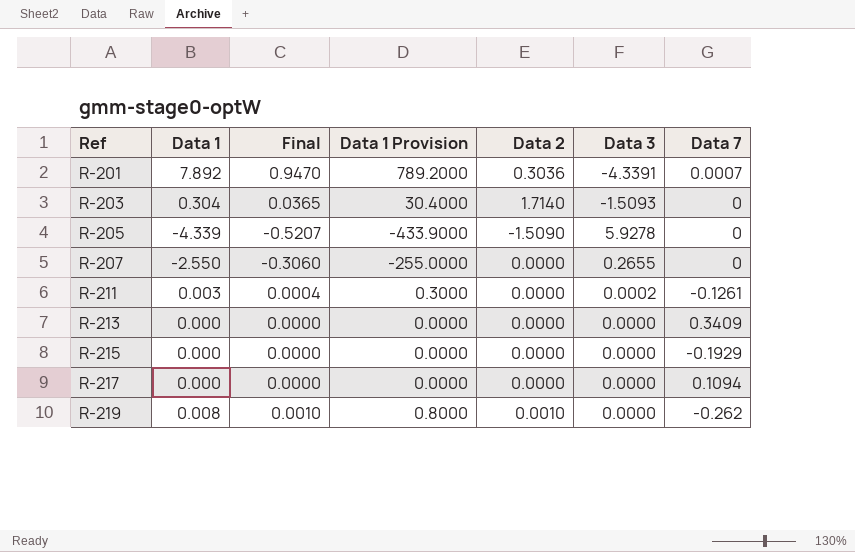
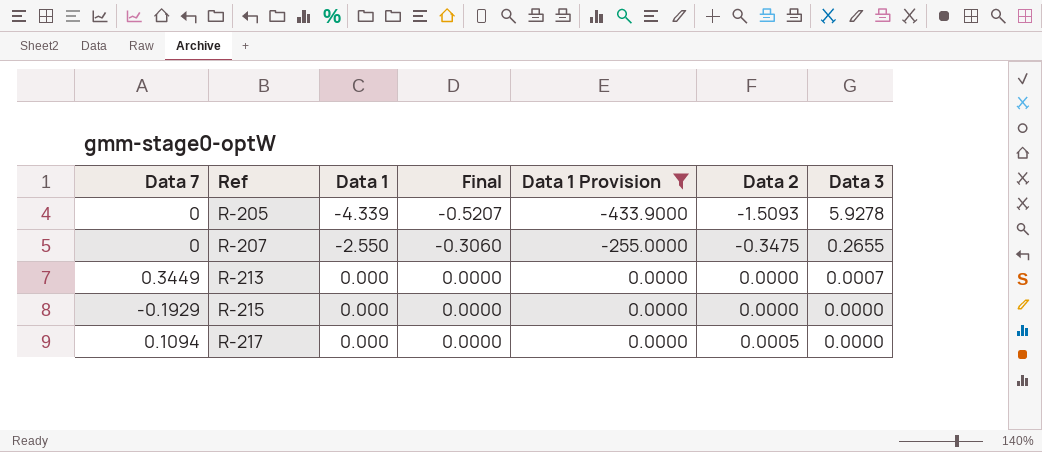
filter: none -> Data 1 Provision <= 0.0000
column Data 7 | position: 7 -> 1
R-205 | Data 2: -1.5090 -> -1.5093
R-207 | Data 2: 0.0000 -> -0.3475
R-213 | Data 7: 0.3409 -> 0.3449
R-213 | Data 3: 0.0000 -> 0.0007
R-217 | Data 2: 0.0000 -> 0.0005

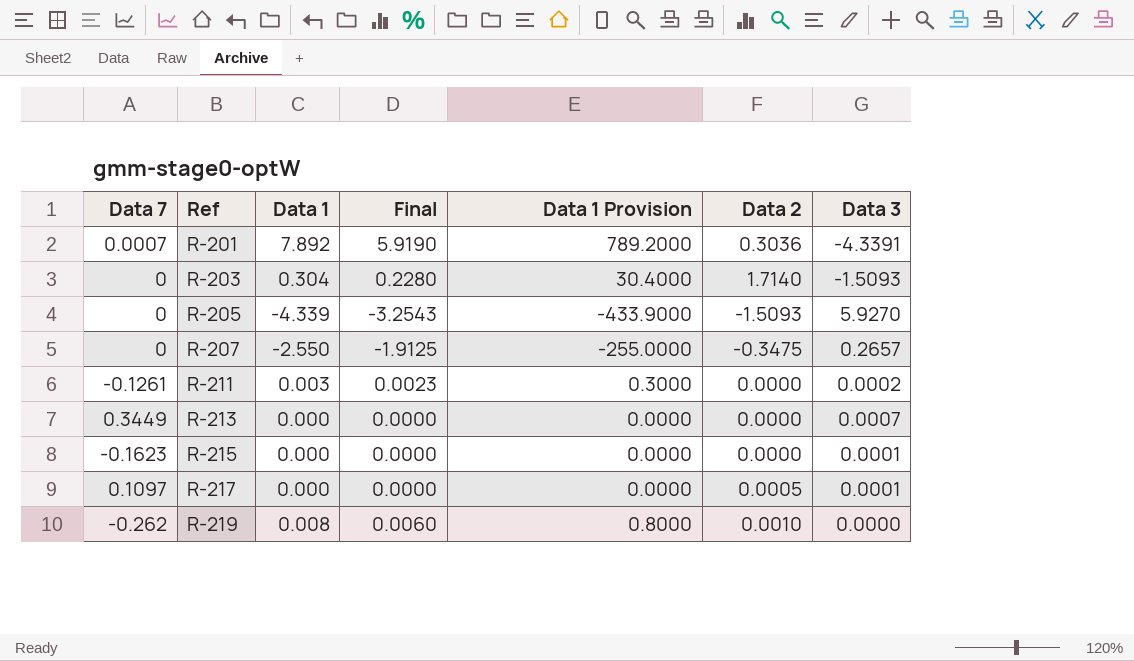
filter: Data 1 Provision <= 0.0000 -> none
column Final | formula: [Data 1] * 0.12 -> [Data 1] * 0.75
R-205 | Data 3: 5.9278 -> 5.9270
R-207 | Data 3: 0.2655 -> 0.2657
R-215 | Data 7: -0.1929 -> -0.1623
R-215 | Data 3: 0.0000 -> 0.0001
R-217 | Data 7: 0.1094 -> 0.1097
R-217 | Data 3: 0.0000 -> 0.0001

